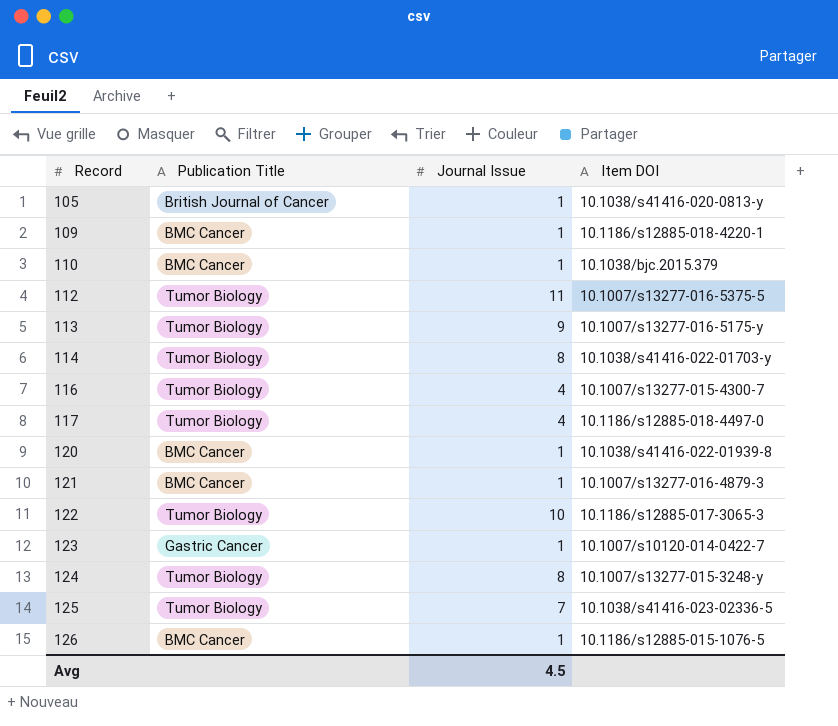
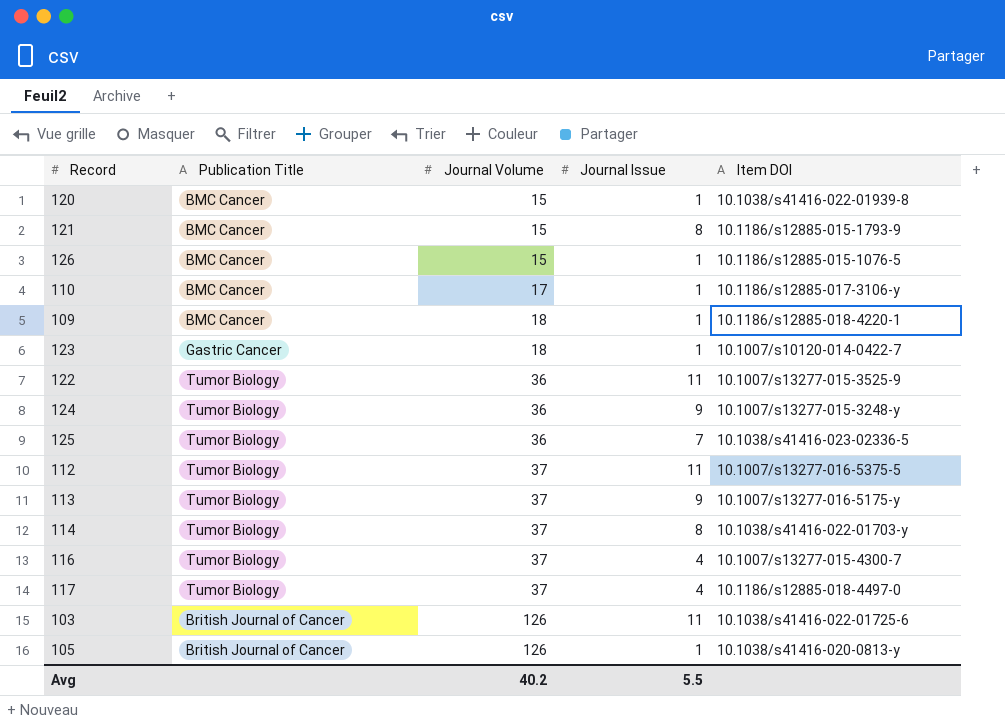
row order: Record ascending -> Journal Volume ascending
column Journal Volume | position: none -> 3
121 | Journal Issue: 1 -> 8
121 | Item DOI: 10.1007/s13277-016-4879-3 -> 10.1186/s12885-015-1793-9
110 | Item DOI: 10.1038/bjc.2015.379 -> 10.1186/s12885-017-3106-y
122 | Journal Issue: 10 -> 11
122 | Item DOI: 10.1186/s12885-017-3065-3 -> 10.1007/s13277-015-3525-9
124 | Journal Issue: 8 -> 9
row 103: none -> British Journal of Cancer | 126 | 11 | 10.1038/s41416-022-01725-6
Avg | Journal Issue: 4.5 -> 5.5

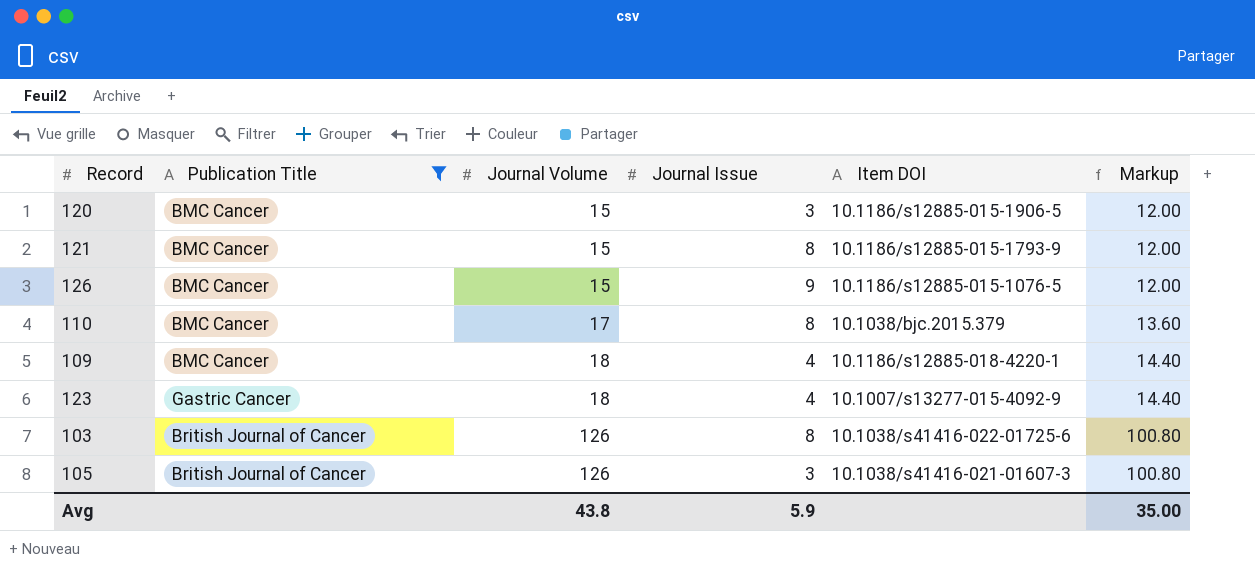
filter: none -> Publication Title != Tumor Biology
column Markup | formula: none -> [Journal Volume] * 0.8
120 | Journal Issue: 1 -> 3
120 | Item DOI: 10.1038/s41416-022-01939-8 -> 10.1186/s12885-015-1906-5
126 | Journal Issue: 1 -> 9
110 | Journal Issue: 1 -> 8
110 | Item DOI: 10.1186/s12885-017-3106-y -> 10.1038/bjc.2015.379
109 | Journal Issue: 1 -> 4
123 | Journal Issue: 1 -> 4
123 | Item DOI: 10.1007/s10120-014-0422-7 -> 10.1007/s13277-015-4092-9
103 | Journal Issue: 11 -> 8
105 | Journal Issue: 1 -> 3
105 | Item DOI: 10.1038/s41416-020-0813-y -> 10.1038/s41416-021-01607-3
Avg | Journal Volume: 40.2 -> 43.8
Avg | Journal Issue: 5.5 -> 5.9

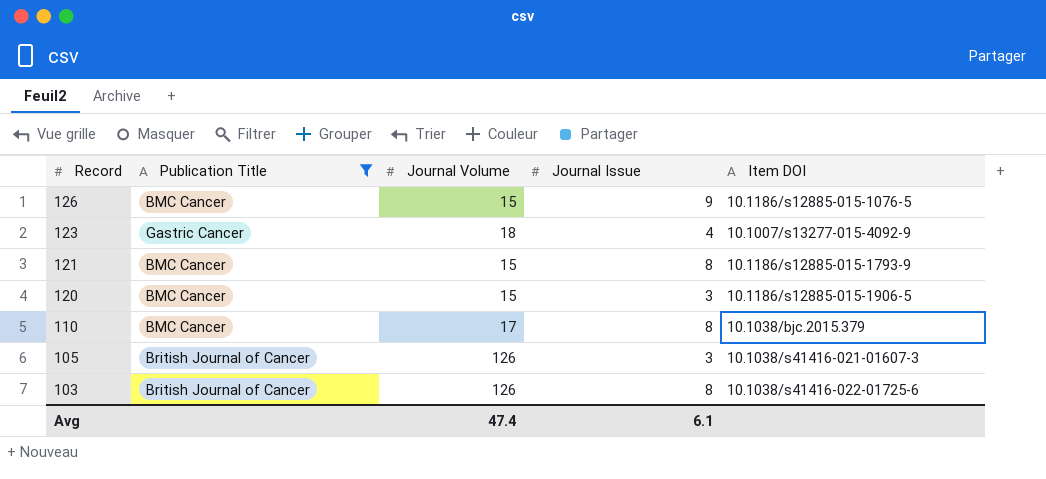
row order: Journal Volume ascending -> Record descending
column Markup | formula: [Journal Volume] * 0.8 -> none
row 109: BMC Cancer | 18 | 4 | 10.1186/s12885-018-4220-1 | 14.40 -> none
Avg | Journal Volume: 43.8 -> 47.4
Avg | Journal Issue: 5.9 -> 6.1

